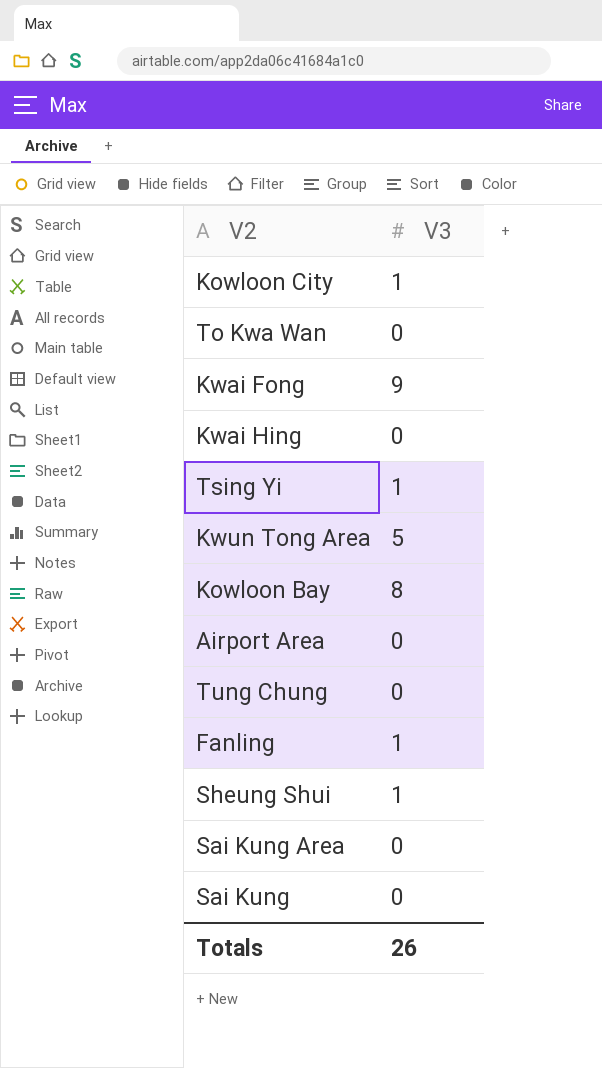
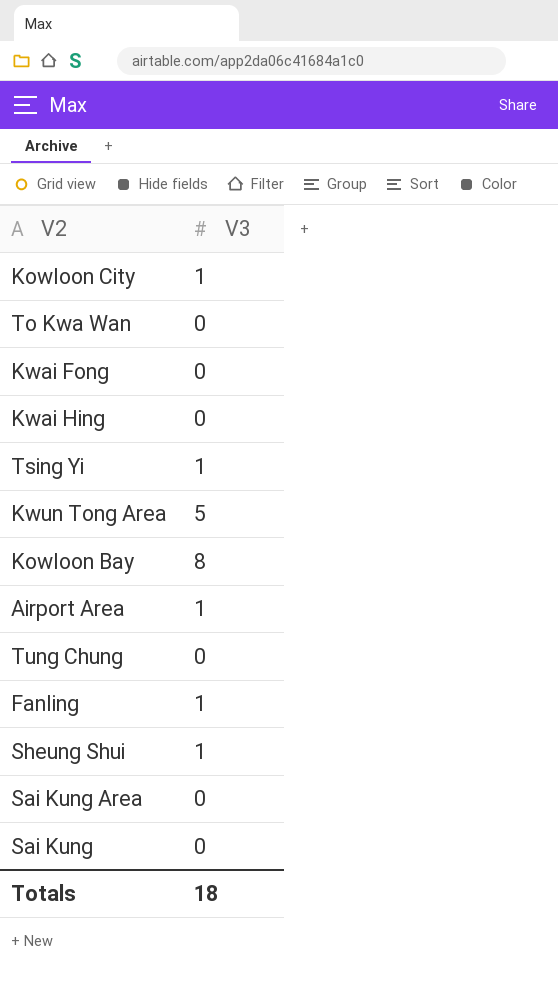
Kwai Fong | V3: 9 -> 0
Airport Area | V3: 0 -> 1
Totals | V3: 26 -> 18

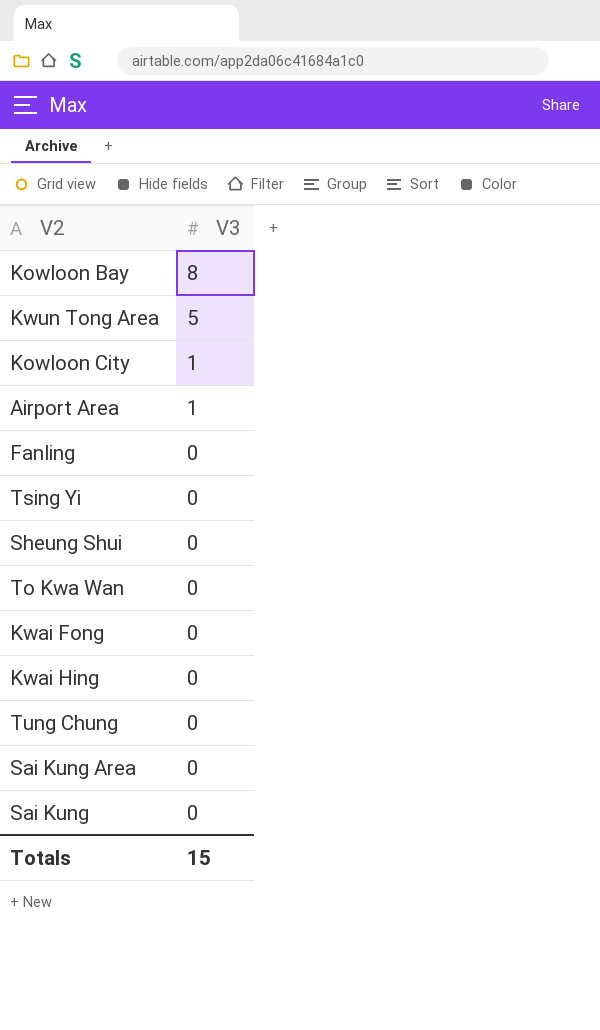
row order: none -> V3 descending
Fanling | V3: 1 -> 0
Tsing Yi | V3: 1 -> 0
Sheung Shui | V3: 1 -> 0
Totals | V3: 18 -> 15

